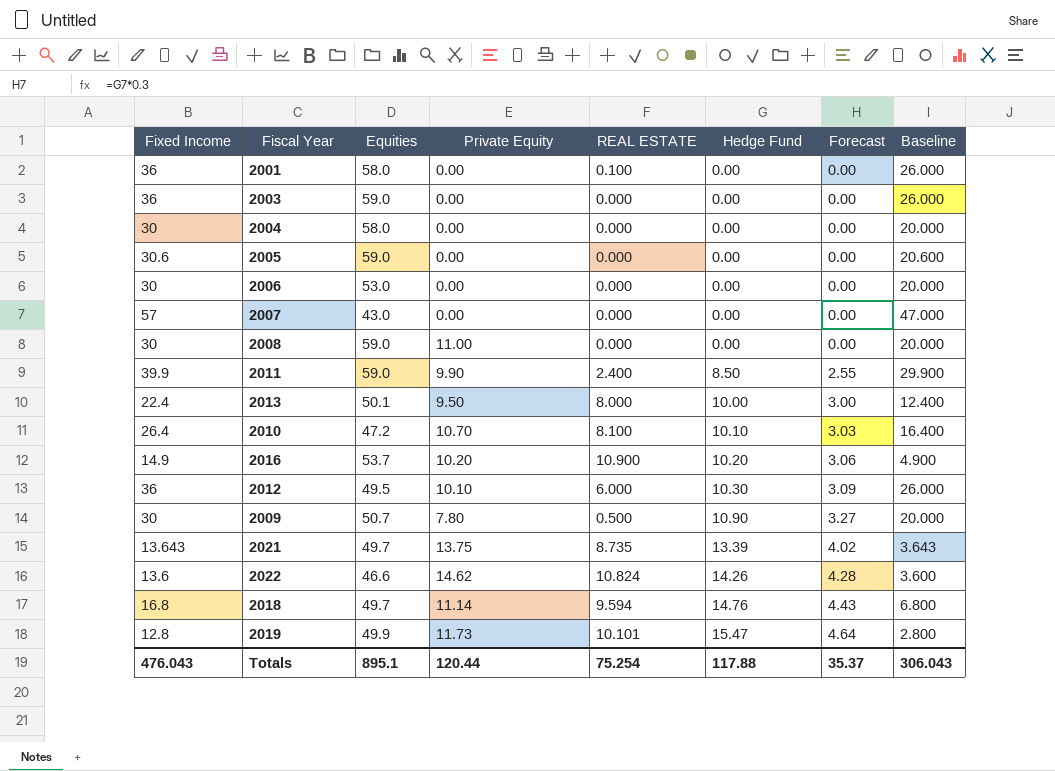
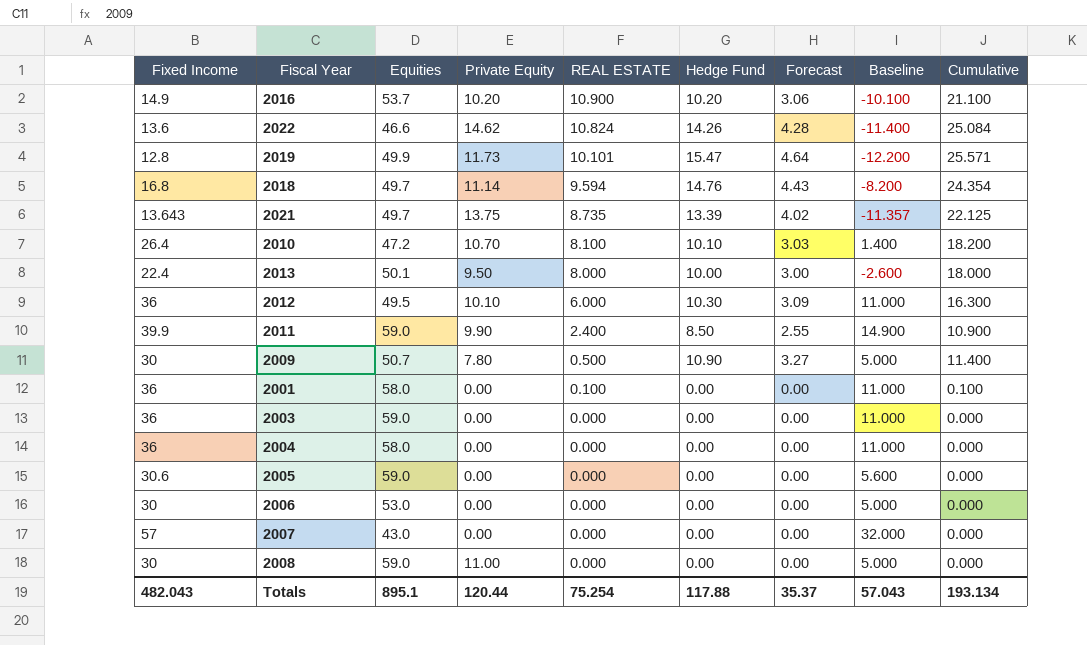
row order: Hedge Fund ascending -> REAL ESTATE descending
column Baseline | formula: [Fixed Income] - 10 -> [Fixed Income] - 25
column Cumulative | formula: none -> [REAL ESTATE] + [Hedge Fund]
2004 | Fixed Income: 30 -> 36
Totals | Fixed Income: 476.043 -> 482.043
Totals | Baseline: 306.043 -> 57.043

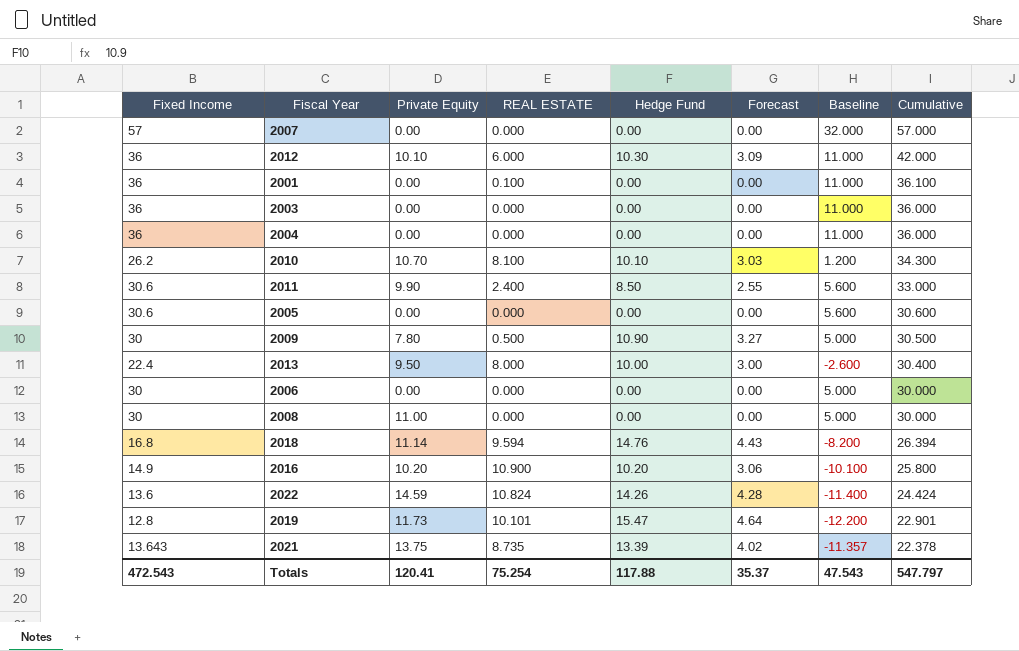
row order: REAL ESTATE descending -> Cumulative descending
column Equities | position: 3 -> none
column Cumulative | formula: [REAL ESTATE] + [Hedge Fund] -> [Fixed Income] + [REAL ESTATE]
2010 | Fixed Income: 26.4 -> 26.2
2010 | Baseline: 1.400 -> 1.200
2011 | Fixed Income: 39.9 -> 30.6
2011 | Baseline: 14.900 -> 5.600
2022 | Private Equity: 14.62 -> 14.59
Totals | Fixed Income: 482.043 -> 472.543
Totals | Private Equity: 120.44 -> 120.41
Totals | Baseline: 57.043 -> 47.543
Totals | Cumulative: 193.134 -> 547.797

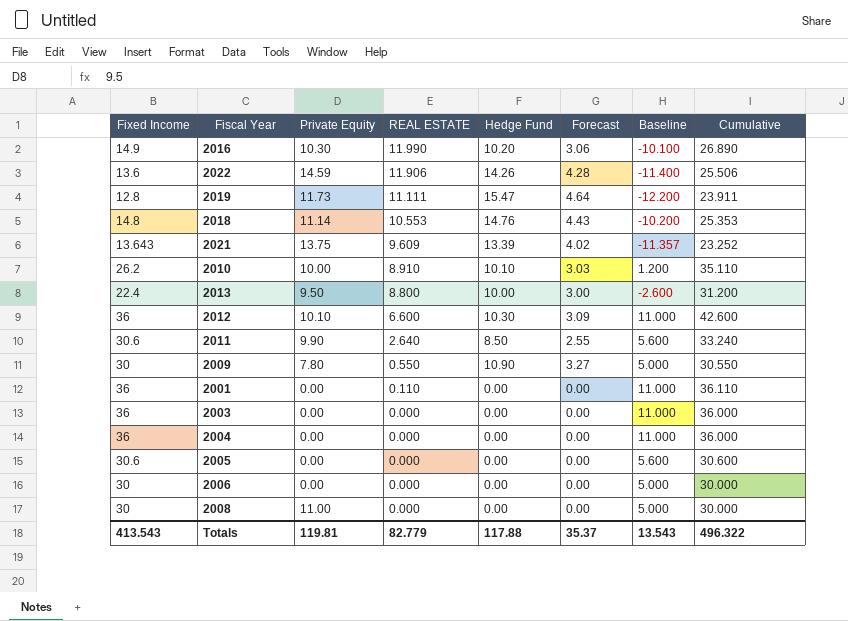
row order: Cumulative descending -> REAL ESTATE descending
row 2007: 57 | 0.00 | 0.000 | 0.00 | 0.00 | 32.000 | 57.000 -> none
2016 | Private Equity: 10.20 -> 10.30
2016 | REAL ESTATE: 10.900 -> 11.990
2016 | Cumulative: 25.800 -> 26.890
2022 | REAL ESTATE: 10.824 -> 11.906
2022 | Cumulative: 24.424 -> 25.506
2019 | REAL ESTATE: 10.101 -> 11.111
2019 | Cumulative: 22.901 -> 23.911
2018 | Fixed Income: 16.8 -> 14.8
2018 | REAL ESTATE: 9.594 -> 10.553
2018 | Baseline: -8.200 -> -10.200
2018 | Cumulative: 26.394 -> 25.353
2021 | REAL ESTATE: 8.735 -> 9.609
2021 | Cumulative: 22.378 -> 23.252
2010 | Private Equity: 10.70 -> 10.00
2010 | REAL ESTATE: 8.100 -> 8.910
2010 | Cumulative: 34.300 -> 35.110
2013 | REAL ESTATE: 8.000 -> 8.800
2013 | Cumulative: 30.400 -> 31.200
2012 | REAL ESTATE: 6.000 -> 6.600
2012 | Cumulative: 42.000 -> 42.600
2011 | REAL ESTATE: 2.400 -> 2.640
2011 | Cumulative: 33.000 -> 33.240
2009 | REAL ESTATE: 0.500 -> 0.550
2009 | Cumulative: 30.500 -> 30.550
2001 | REAL ESTATE: 0.100 -> 0.110
2001 | Cumulative: 36.100 -> 36.110
Totals | Fixed Income: 472.543 -> 413.543
Totals | Private Equity: 120.41 -> 119.81
Totals | REAL ESTATE: 75.254 -> 82.779
Totals | Baseline: 47.543 -> 13.543
Totals | Cumulative: 547.797 -> 496.322

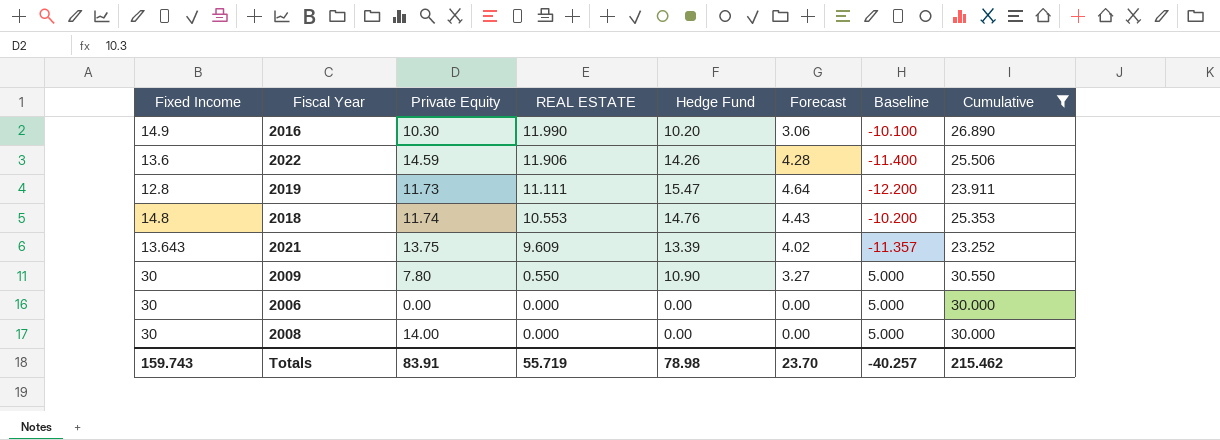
filter: none -> Cumulative <= 30.550
2018 | Private Equity: 11.14 -> 11.74
2008 | Private Equity: 11.00 -> 14.00
Totals | Fixed Income: 413.543 -> 159.743
Totals | Private Equity: 119.81 -> 83.91
Totals | REAL ESTATE: 82.779 -> 55.719
Totals | Hedge Fund: 117.88 -> 78.98
Totals | Forecast: 35.37 -> 23.70
Totals | Baseline: 13.543 -> -40.257
Totals | Cumulative: 496.322 -> 215.462

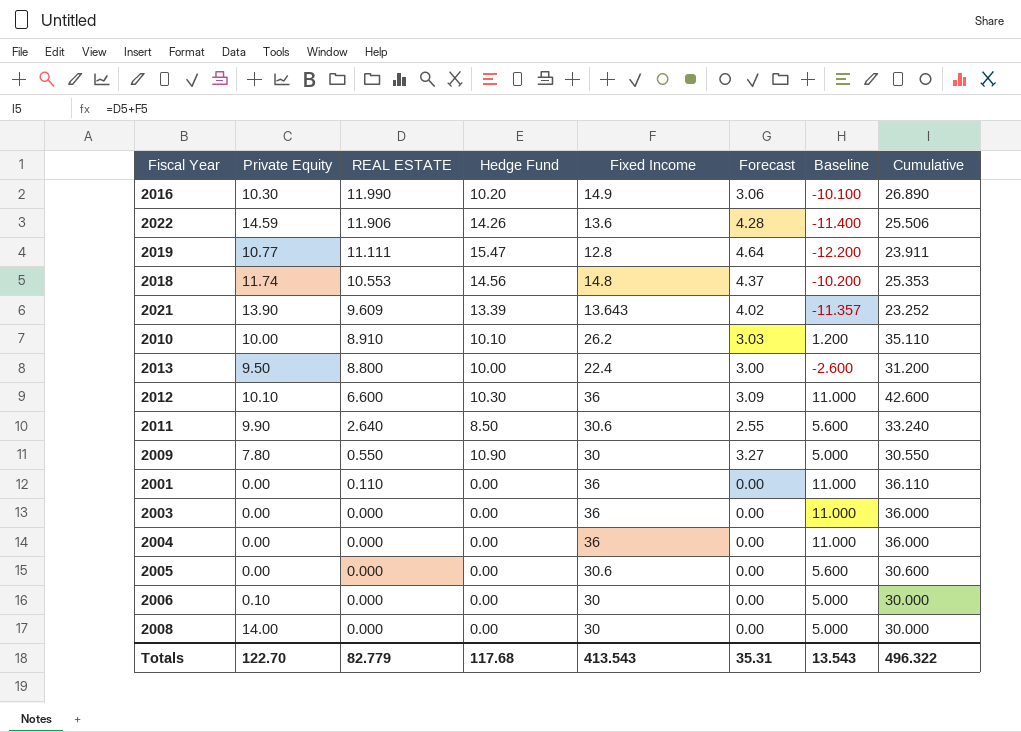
filter: Cumulative <= 30.550 -> none
column Fixed Income | position: 1 -> 5
2019 | Private Equity: 11.73 -> 10.77
2018 | Hedge Fund: 14.76 -> 14.56
2018 | Forecast: 4.43 -> 4.37
2021 | Private Equity: 13.75 -> 13.90
2006 | Private Equity: 0.00 -> 0.10
Totals | Private Equity: 83.91 -> 122.70
Totals | REAL ESTATE: 55.719 -> 82.779
Totals | Hedge Fund: 78.98 -> 117.68
Totals | Fixed Income: 159.743 -> 413.543
Totals | Forecast: 23.70 -> 35.31
Totals | Baseline: -40.257 -> 13.543
Totals | Cumulative: 215.462 -> 496.322

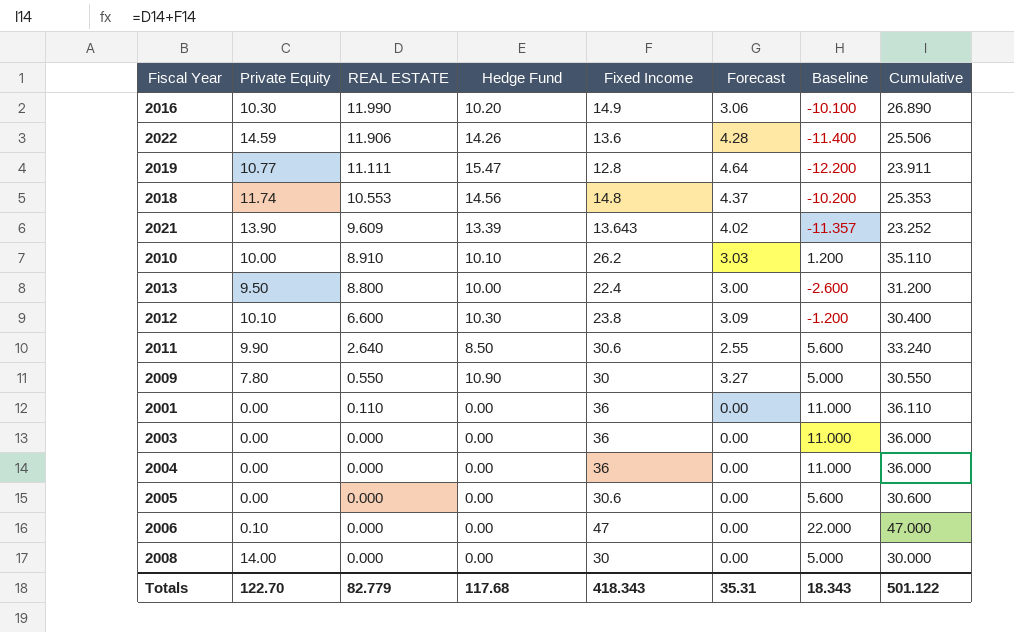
2012 | Fixed Income: 36 -> 23.8
2012 | Baseline: 11.000 -> -1.200
2012 | Cumulative: 42.600 -> 30.400
2006 | Fixed Income: 30 -> 47
2006 | Baseline: 5.000 -> 22.000
2006 | Cumulative: 30.000 -> 47.000
Totals | Fixed Income: 413.543 -> 418.343
Totals | Baseline: 13.543 -> 18.343
Totals | Cumulative: 496.322 -> 501.122

